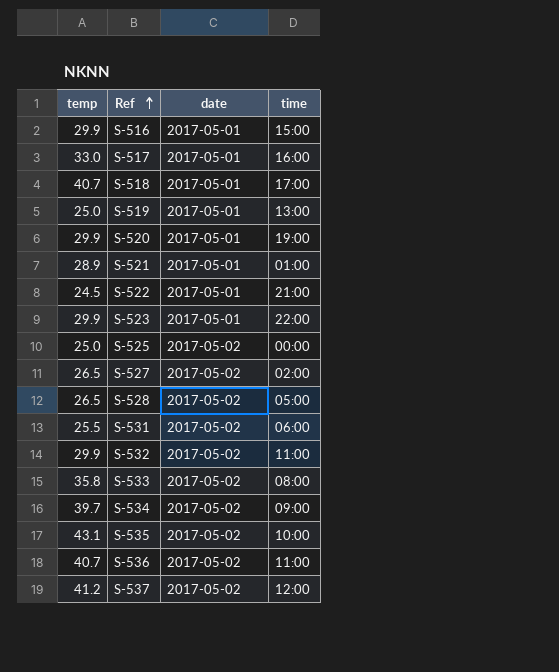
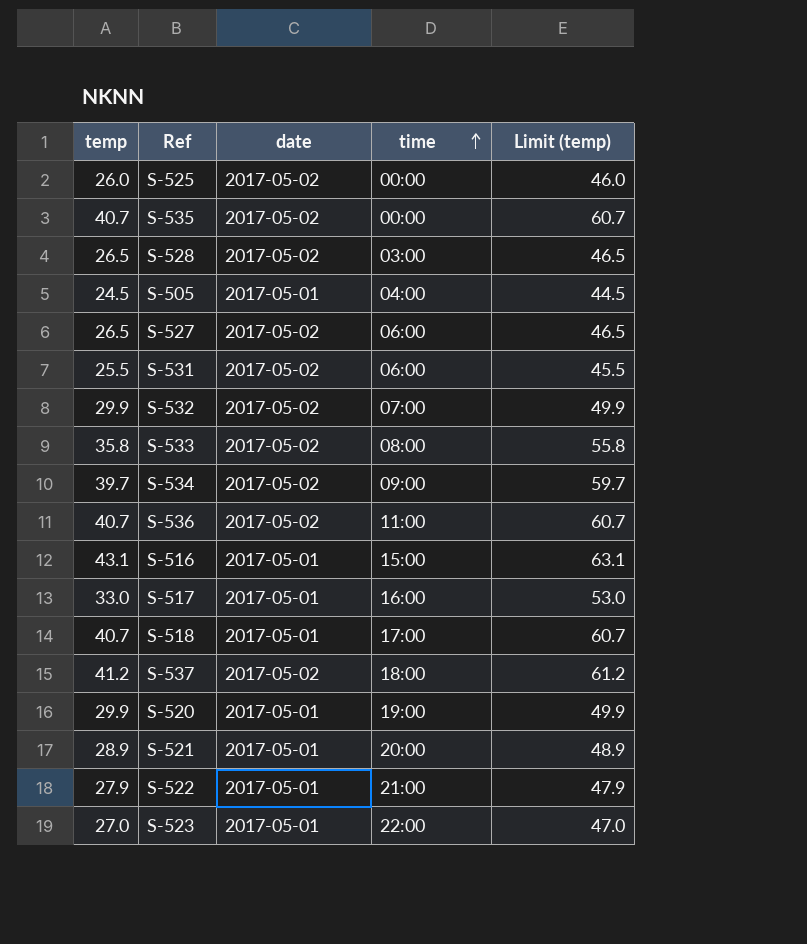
row order: Ref ascending -> time ascending
column Limit (temp) | formula: none -> [temp] + 20
row S-519: 25.0 | 2017-05-01 | 13:00 -> none
S-525 | temp: 25.0 -> 26.0
S-535 | temp: 43.1 -> 40.7
S-535 | time: 10:00 -> 00:00
S-528 | time: 05:00 -> 03:00
row S-505: none -> 24.5 | 2017-05-01 | 04:00 | 44.5
S-527 | time: 02:00 -> 06:00
S-532 | time: 11:00 -> 07:00
S-516 | temp: 29.9 -> 43.1
S-537 | time: 12:00 -> 18:00
S-521 | time: 01:00 -> 20:00
S-522 | temp: 24.5 -> 27.9
S-523 | temp: 29.9 -> 27.0

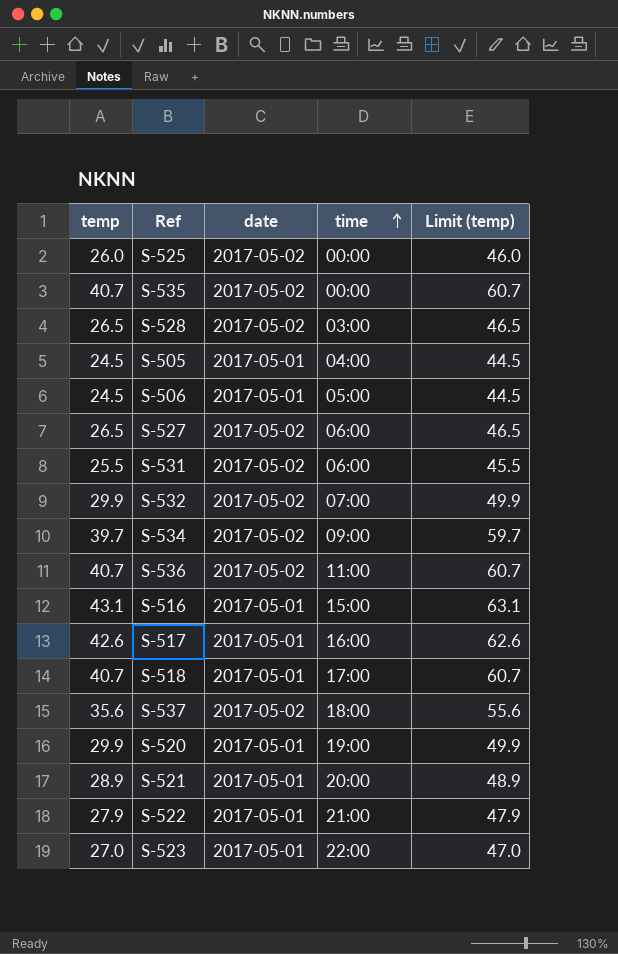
row S-533: 35.8 | 2017-05-02 | 08:00 | 55.8 -> none
row S-506: none -> 24.5 | 2017-05-01 | 05:00 | 44.5
S-517 | temp: 33.0 -> 42.6
S-517 | Limit (temp): 53.0 -> 62.6
S-537 | temp: 41.2 -> 35.6
S-537 | Limit (temp): 61.2 -> 55.6

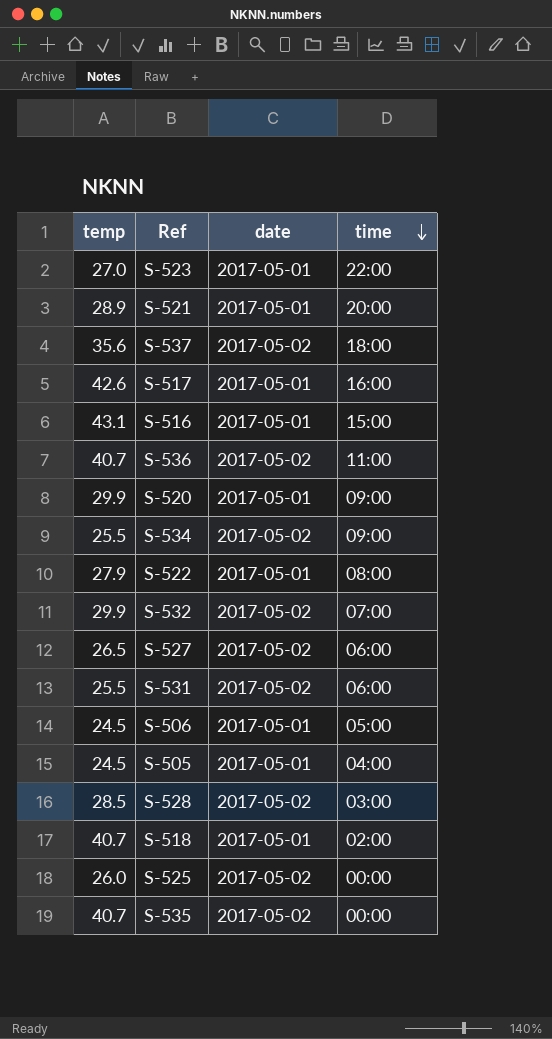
row order: time ascending -> time descending
column Limit (temp) | formula: [temp] + 20 -> none
S-520 | time: 19:00 -> 09:00
S-534 | temp: 39.7 -> 25.5
S-522 | time: 21:00 -> 08:00
S-528 | temp: 26.5 -> 28.5
S-518 | time: 17:00 -> 02:00

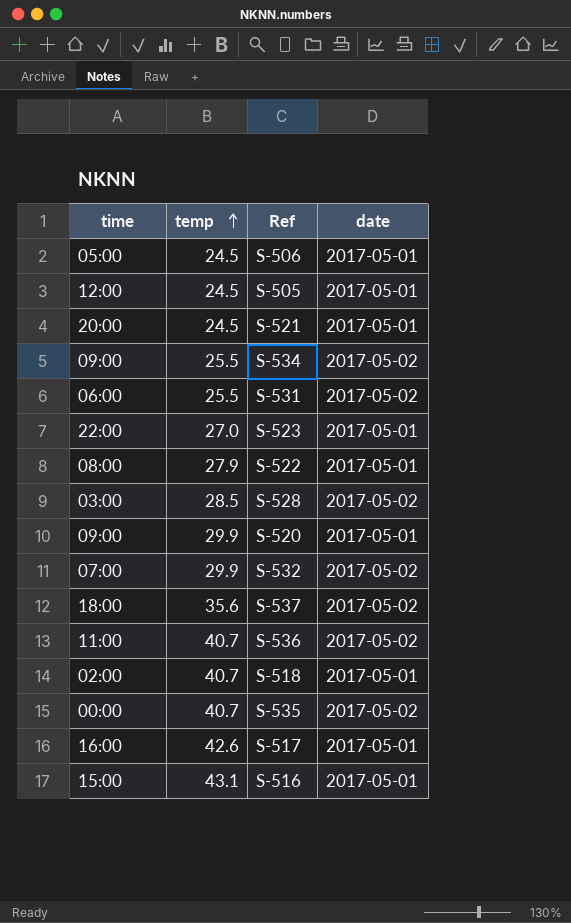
row order: time descending -> temp ascending
column time | position: 4 -> 1
row S-527: 26.5 | 2017-05-02 | 06:00 -> none
row S-525: 26.0 | 2017-05-02 | 00:00 -> none
S-505 | time: 04:00 -> 12:00
S-521 | temp: 28.9 -> 24.5

